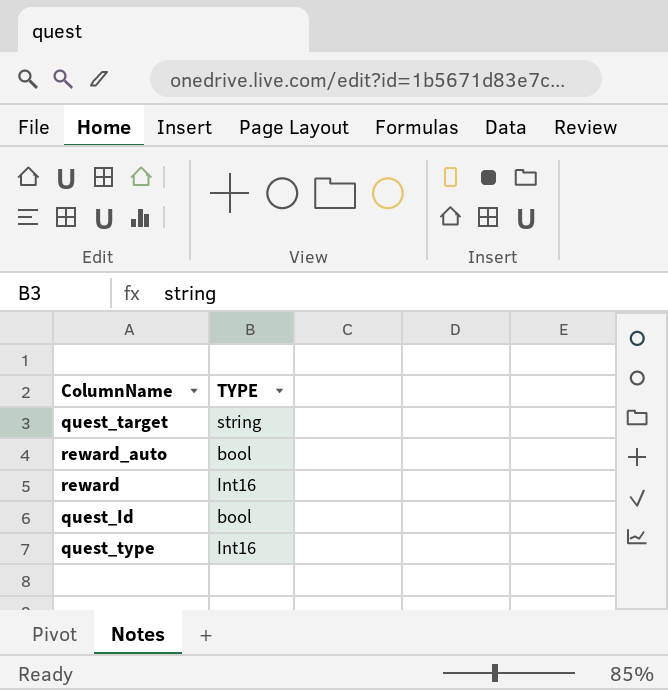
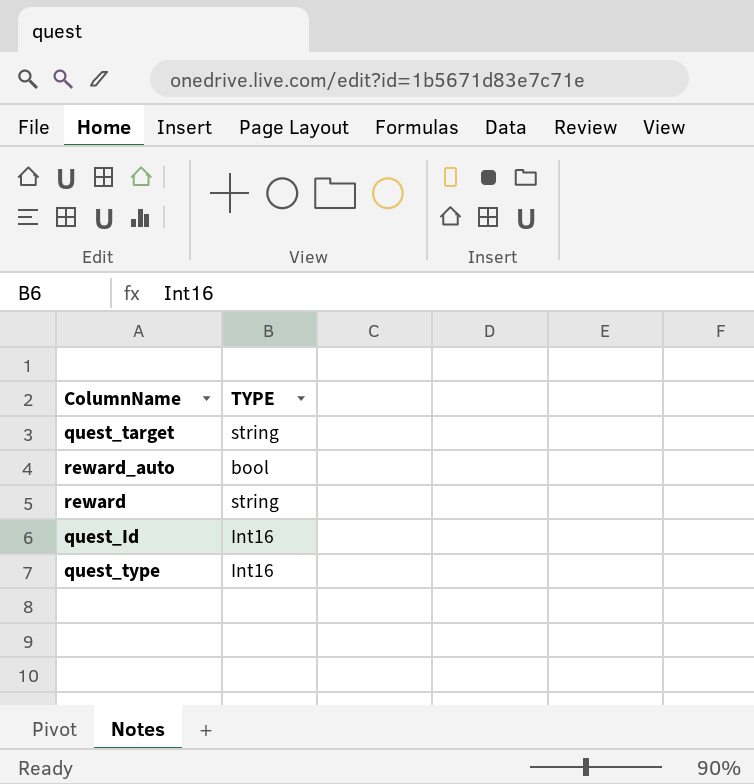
reward | TYPE: Int16 -> string
quest_Id | TYPE: bool -> Int16

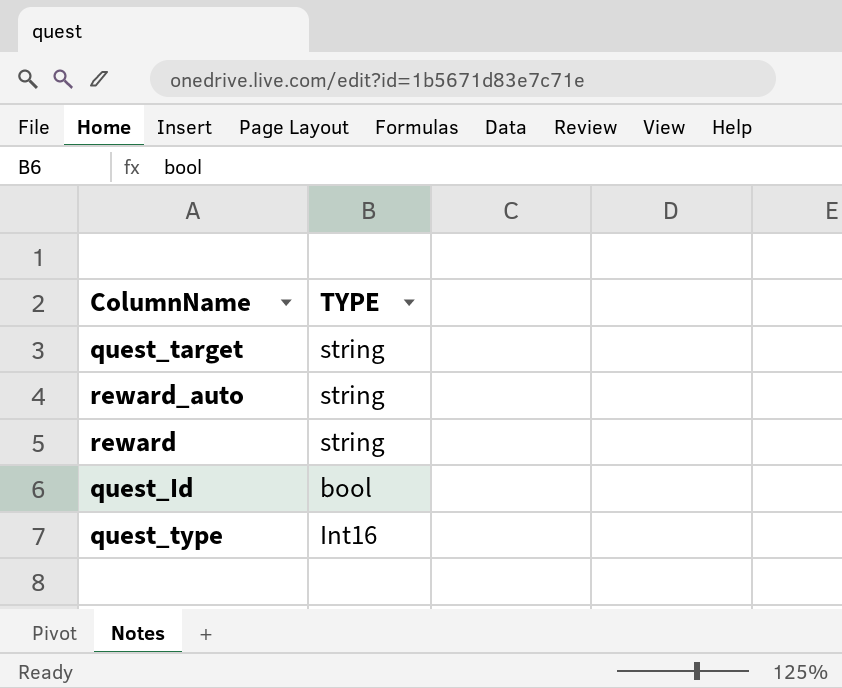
reward_auto | TYPE: bool -> string
quest_Id | TYPE: Int16 -> bool

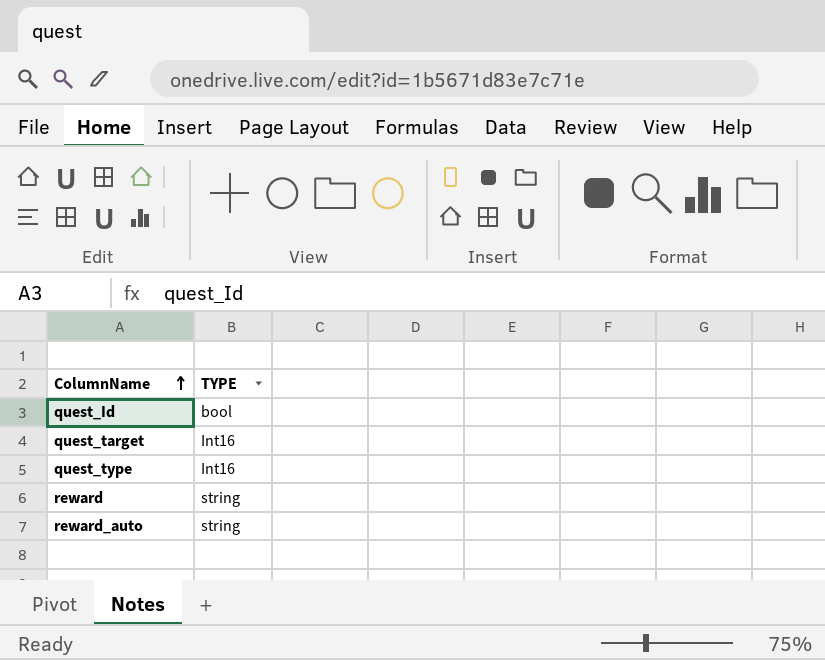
row order: none -> ColumnName ascending
quest_target | TYPE: string -> Int16

